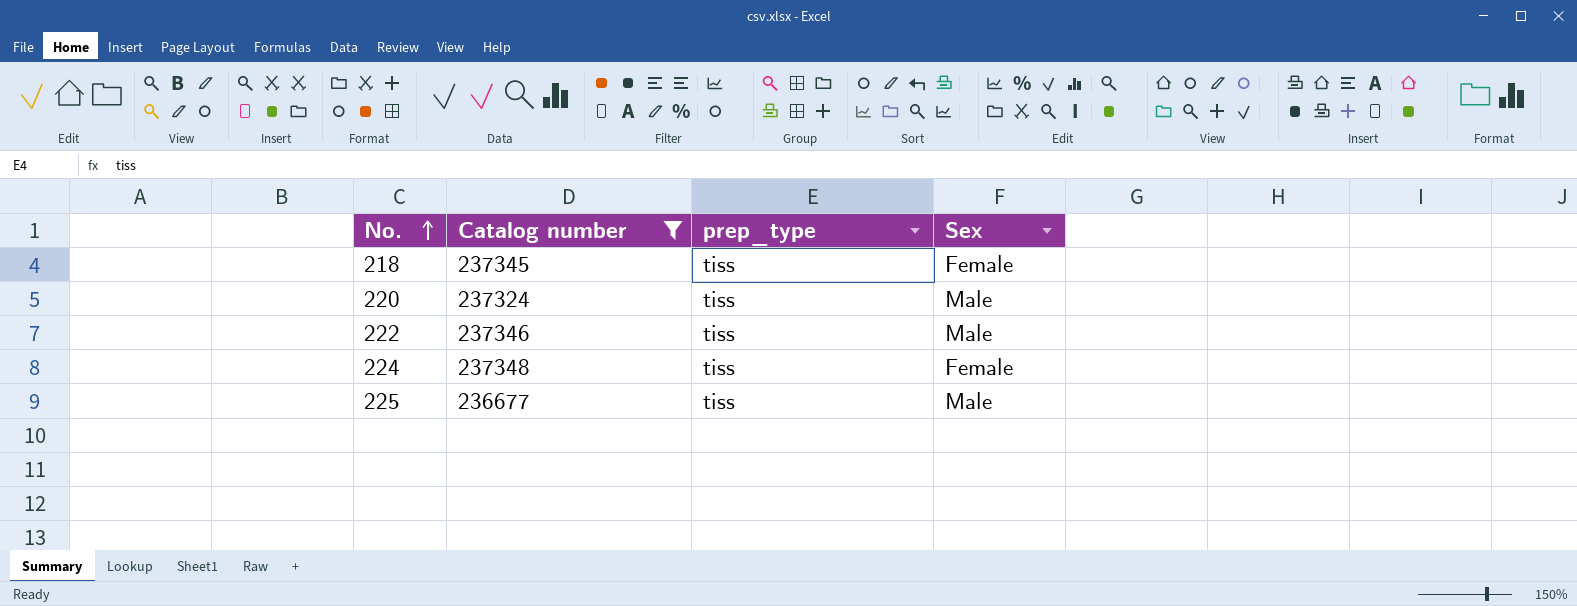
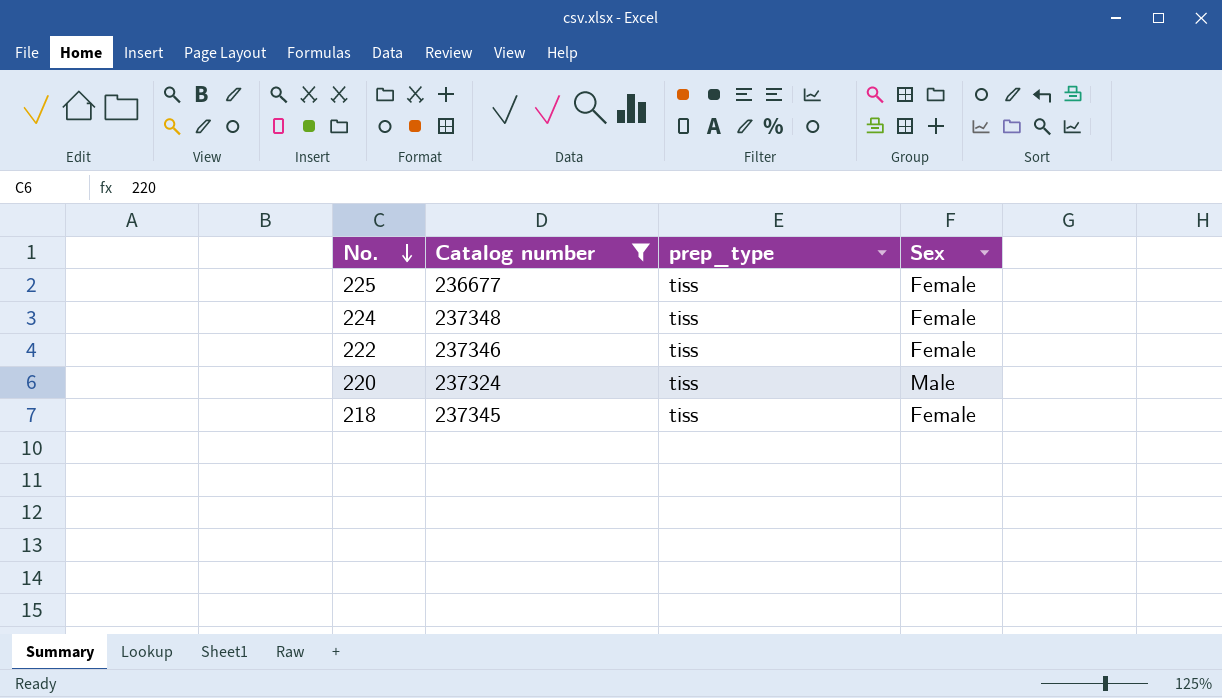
row order: No. ascending -> No. descending
225 | Sex: Male -> Female
222 | Sex: Male -> Female

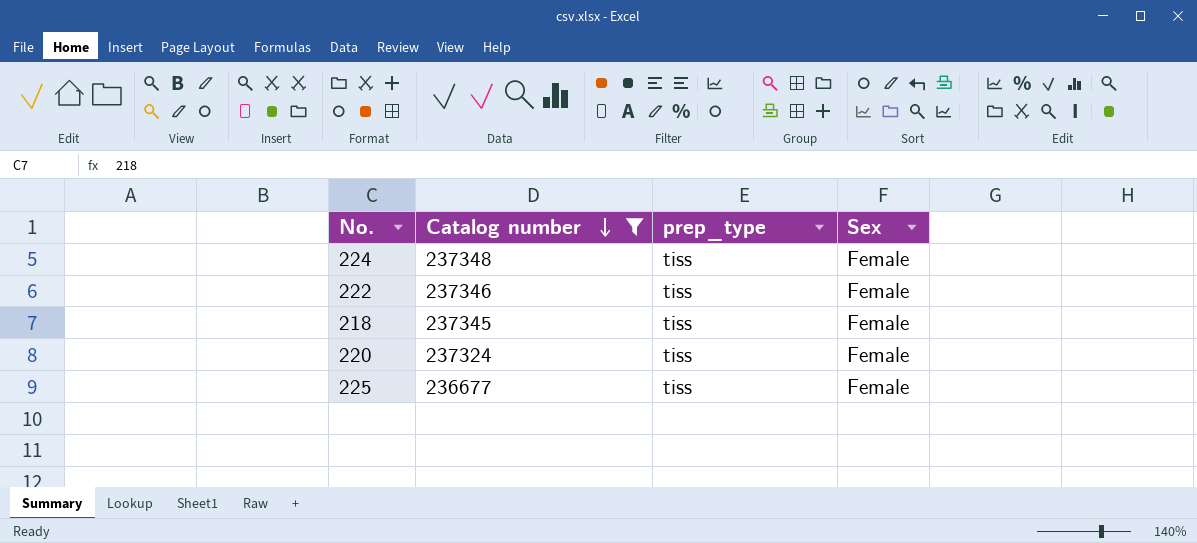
row order: No. descending -> Catalog number descending
220 | Sex: Male -> Female

